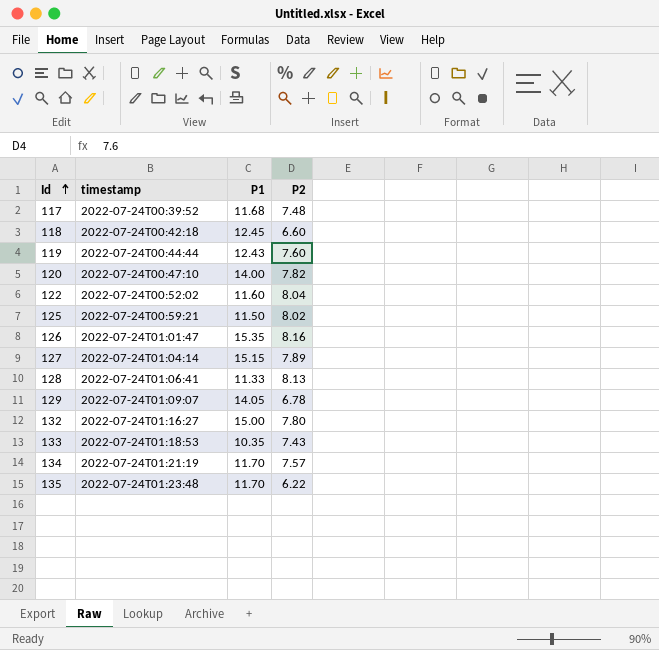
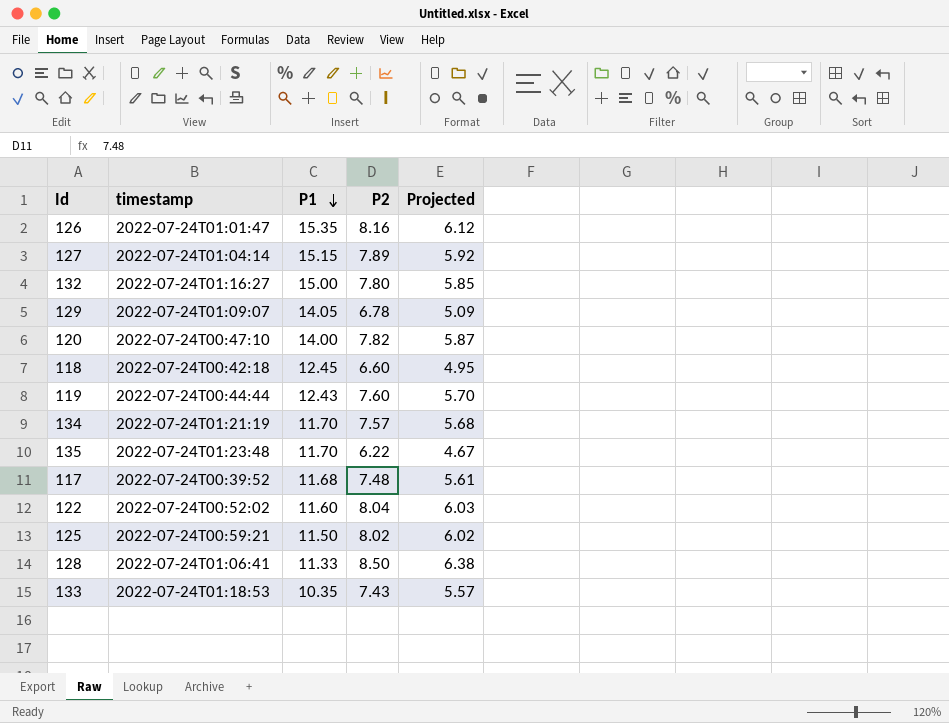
row order: Id ascending -> P1 descending
column Projected | formula: none -> [P2] * 0.75
128 | P2: 8.13 -> 8.50

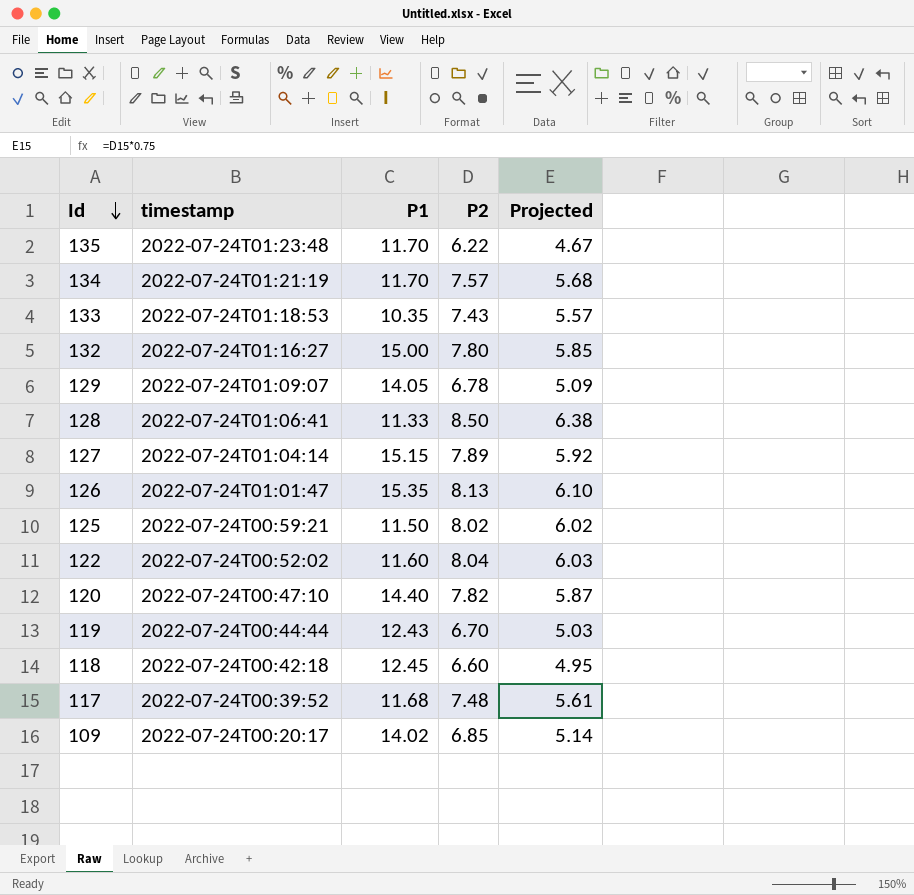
row order: P1 descending -> Id descending
126 | P2: 8.16 -> 8.13
126 | Projected: 6.12 -> 6.10
120 | P1: 14.00 -> 14.40
119 | P2: 7.60 -> 6.70
119 | Projected: 5.70 -> 5.03
row 109: none -> 2022-07-24T00:20:17 | 14.02 | 6.85 | 5.14

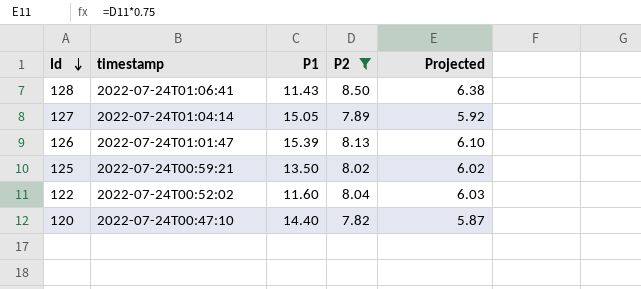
filter: none -> P2 >= 7.82
128 | P1: 11.33 -> 11.43
127 | P1: 15.15 -> 15.05
126 | P1: 15.35 -> 15.39
125 | P1: 11.50 -> 13.50

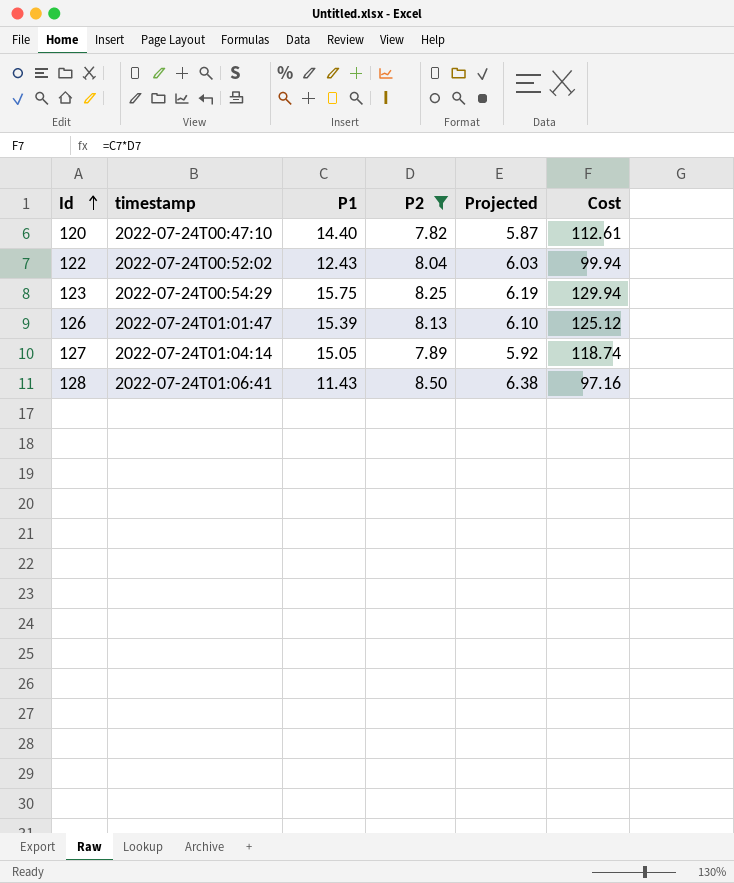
row order: Id descending -> Id ascending
column Cost | formula: none -> [P1] * [P2]
row 125: 2022-07-24T00:59:21 | 13.50 | 8.02 | 6.02 -> none
122 | P1: 11.60 -> 12.43
row 123: none -> 2022-07-24T00:54:29 | 15.75 | 8.25 | 6.19 | 129.94

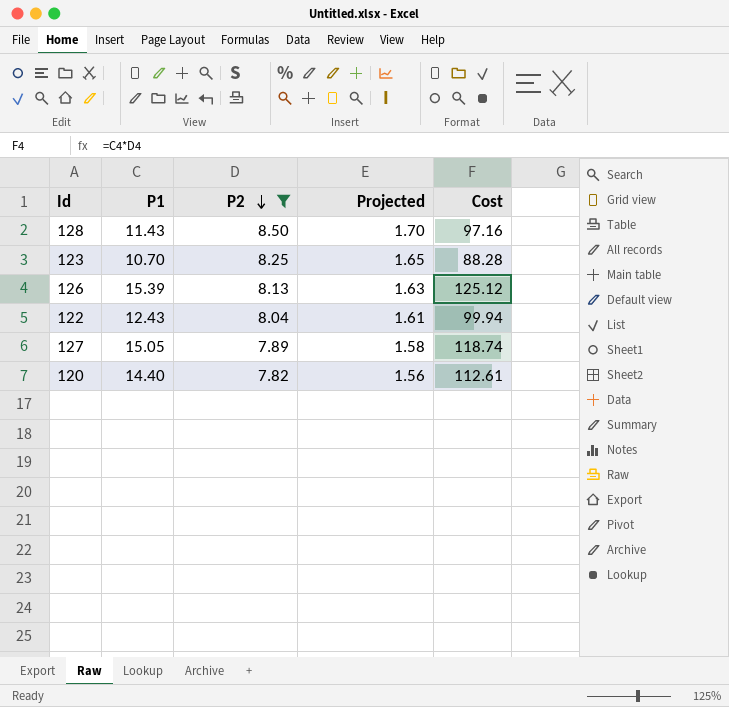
row order: Id ascending -> P2 descending
column timestamp | position: 2 -> none
column Projected | formula: [P2] * 0.75 -> [P2] * 0.2
123 | P1: 15.75 -> 10.70
123 | Cost: 129.94 -> 88.28

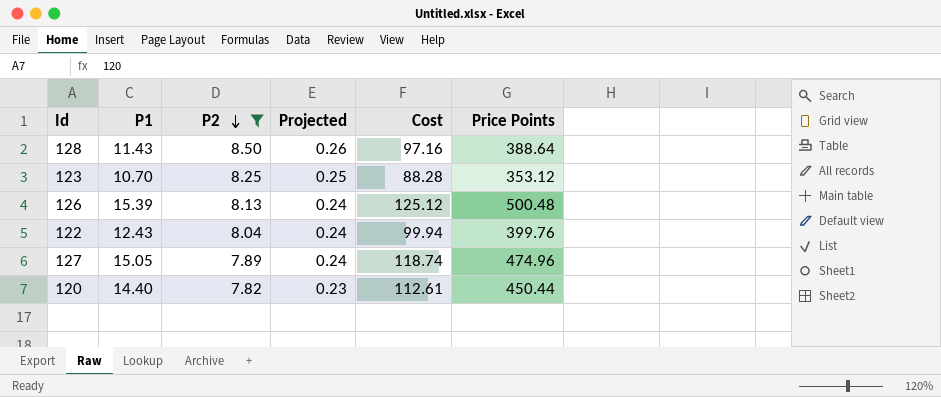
column Projected | formula: [P2] * 0.2 -> [P2] * 0.03
column Price Points | formula: none -> [Cost] * 4

